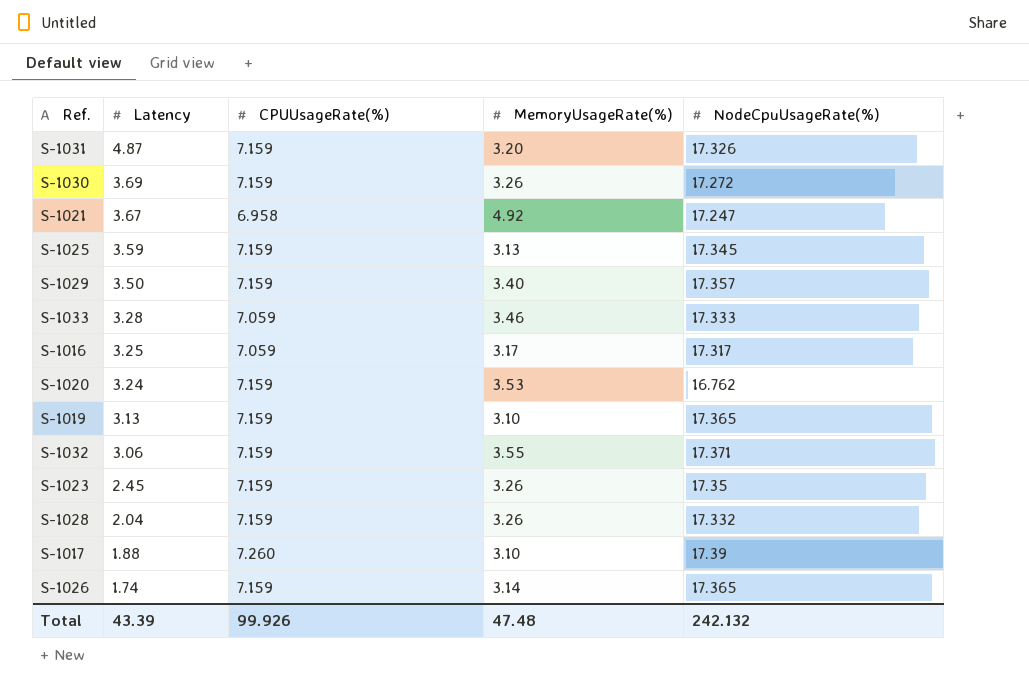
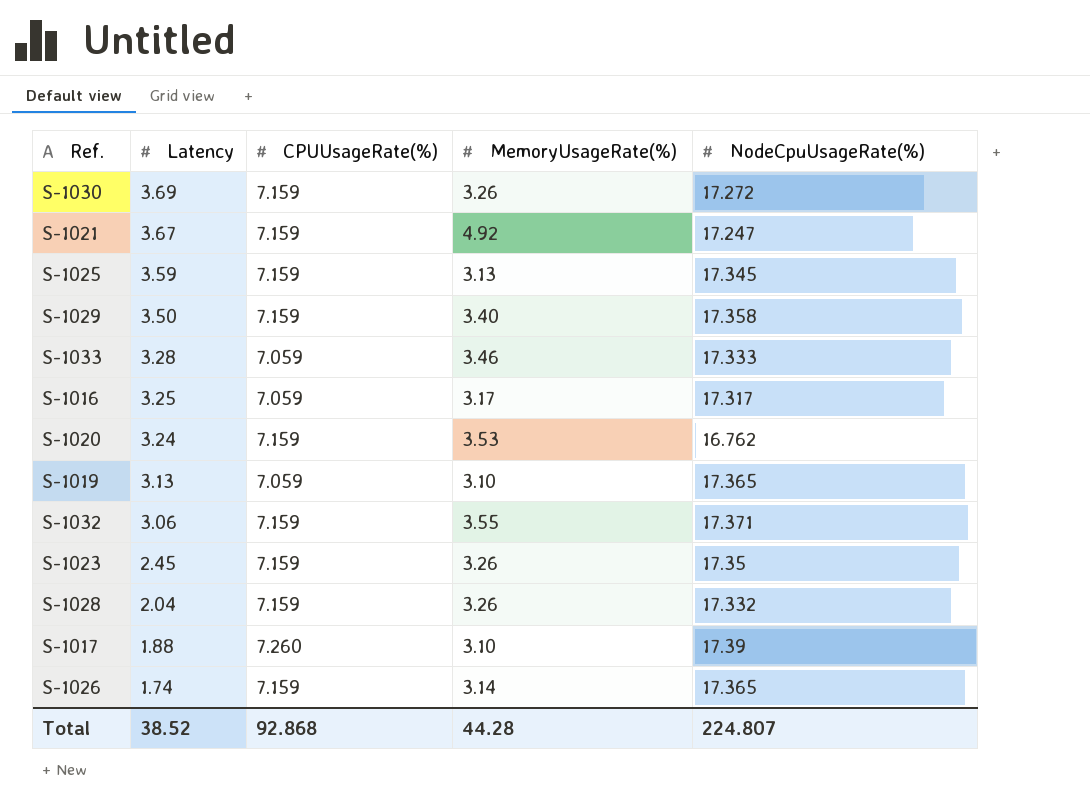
row S-1031: 4.87 | 7.159 | 3.20 | 17.326 -> none
S-1021 | CPUUsageRate(%): 6.958 -> 7.159
S-1029 | NodeCpuUsageRate(%): 17.357 -> 17.358
S-1019 | CPUUsageRate(%): 7.159 -> 7.059
Total | Latency: 43.39 -> 38.52
Total | CPUUsageRate(%): 99.926 -> 92.868
Total | MemoryUsageRate(%): 47.48 -> 44.28
Total | NodeCpuUsageRate(%): 242.132 -> 224.807

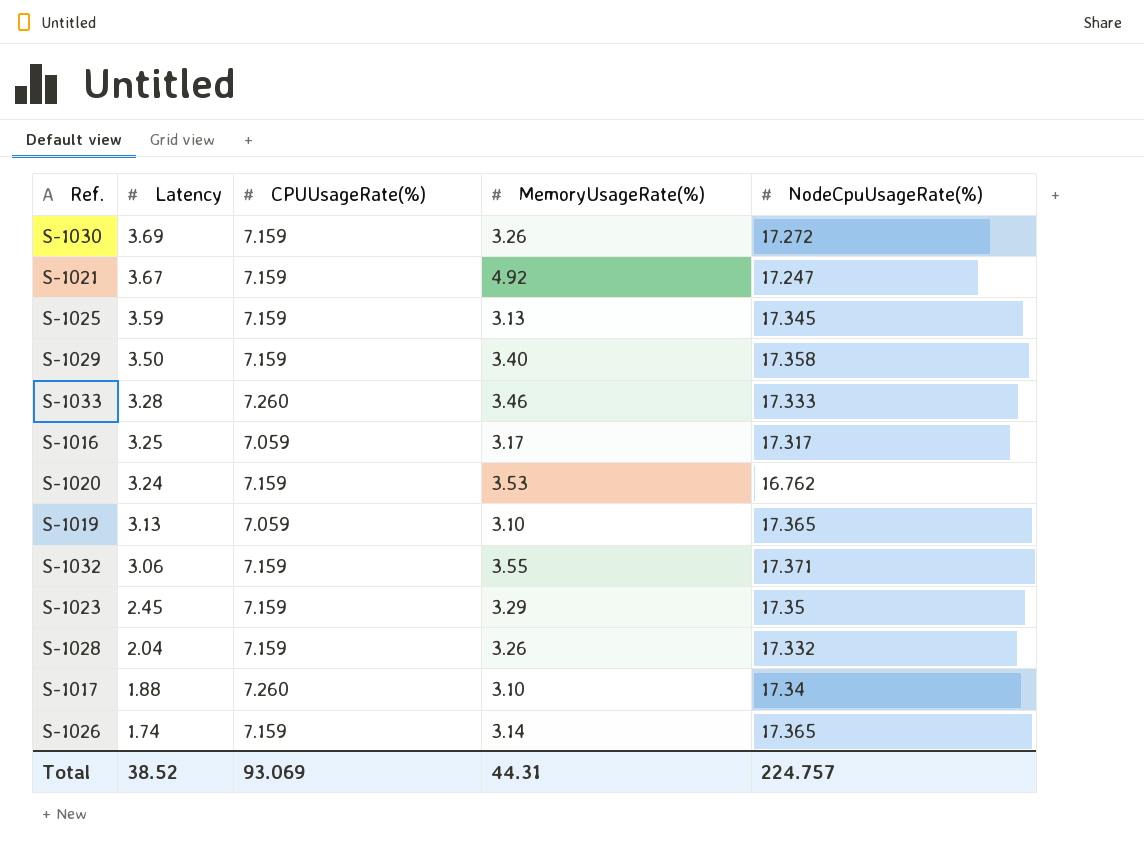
S-1033 | CPUUsageRate(%): 7.059 -> 7.260
S-1023 | MemoryUsageRate(%): 3.26 -> 3.29
S-1017 | NodeCpuUsageRate(%): 17.39 -> 17.34
Total | CPUUsageRate(%): 92.868 -> 93.069
Total | MemoryUsageRate(%): 44.28 -> 44.31
Total | NodeCpuUsageRate(%): 224.807 -> 224.757

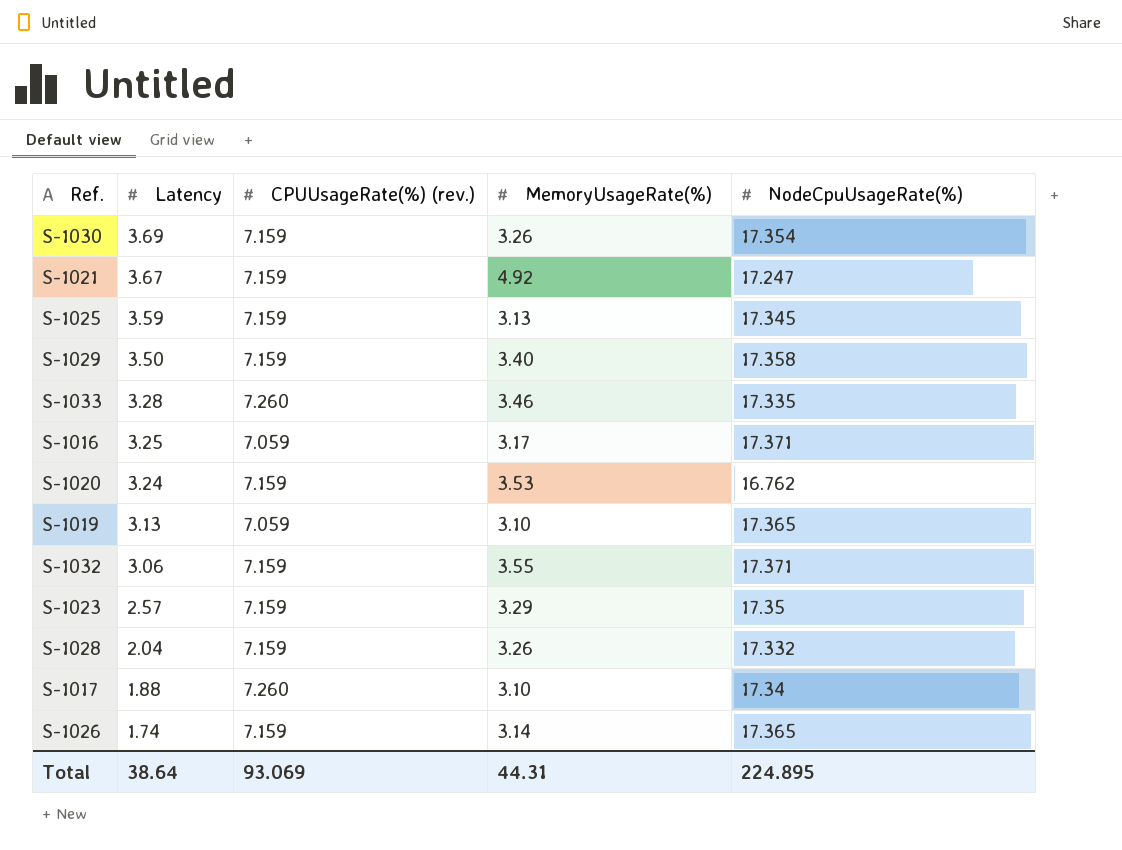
column name: CPUUsageRate(%) -> CPUUsageRate(%) (rev.)
S-1030 | NodeCpuUsageRate(%): 17.272 -> 17.354
S-1033 | NodeCpuUsageRate(%): 17.333 -> 17.335
S-1016 | NodeCpuUsageRate(%): 17.317 -> 17.371
S-1023 | Latency: 2.45 -> 2.57
Total | Latency: 38.52 -> 38.64
Total | NodeCpuUsageRate(%): 224.757 -> 224.895

